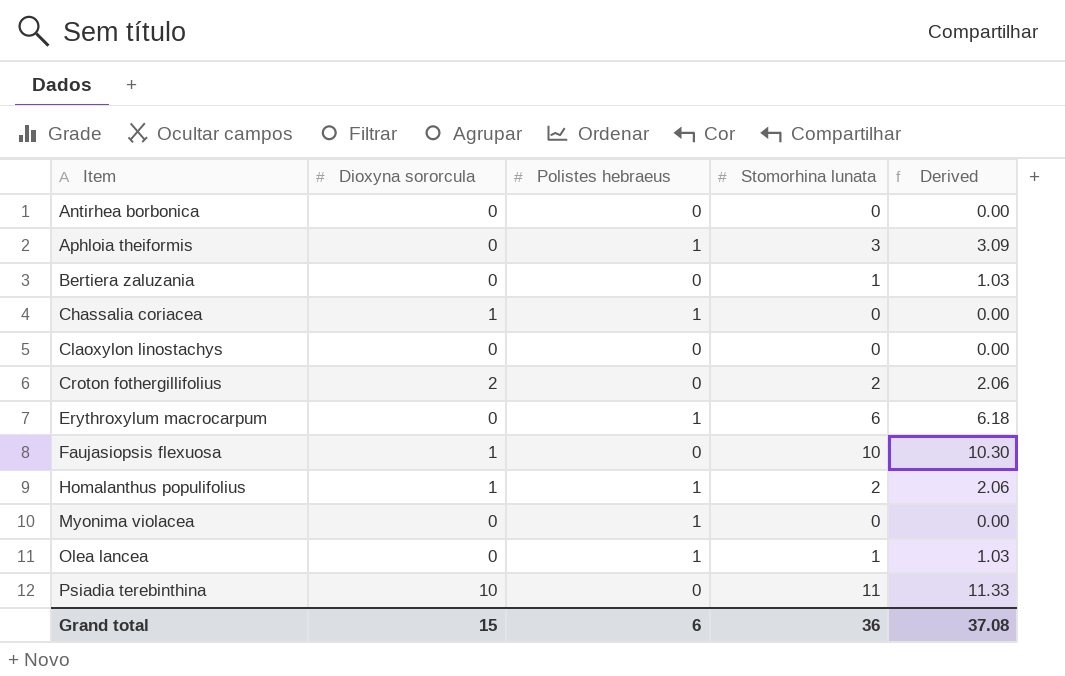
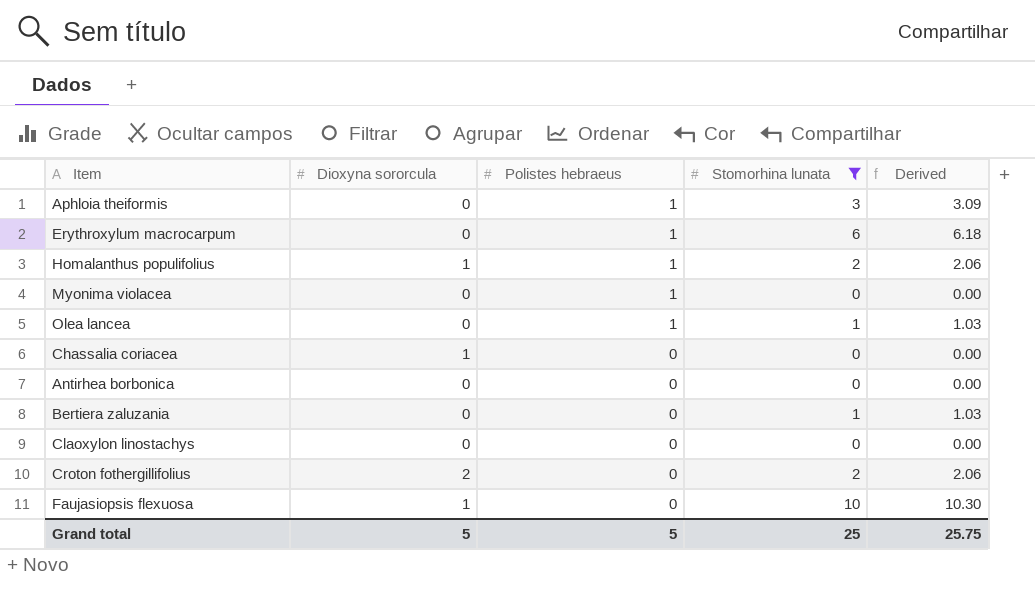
filter: none -> Stomorhina lunata != 11
row order: Item ascending -> Polistes hebraeus descending
Chassalia coriacea | Polistes hebraeus: 1 -> 0
Grand total | Dioxyna sororcula: 15 -> 5
Grand total | Polistes hebraeus: 6 -> 5
Grand total | Stomorhina lunata: 36 -> 25
Grand total | Derived: 37.08 -> 25.75

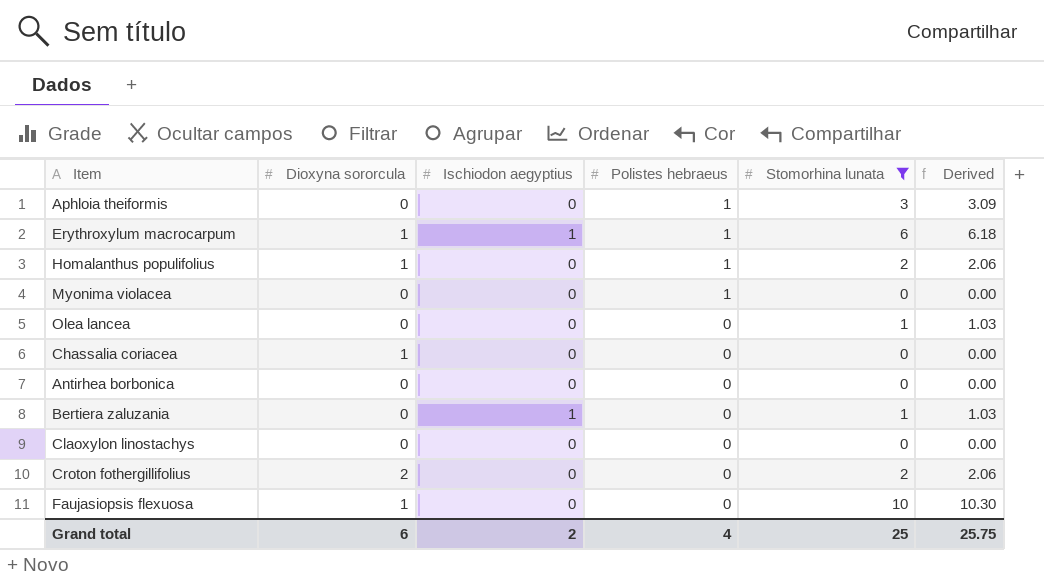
column Ischiodon aegyptius | position: none -> 3
Erythroxylum macrocarpum | Dioxyna sororcula: 0 -> 1
Olea lancea | Polistes hebraeus: 1 -> 0
Grand total | Dioxyna sororcula: 5 -> 6
Grand total | Polistes hebraeus: 5 -> 4

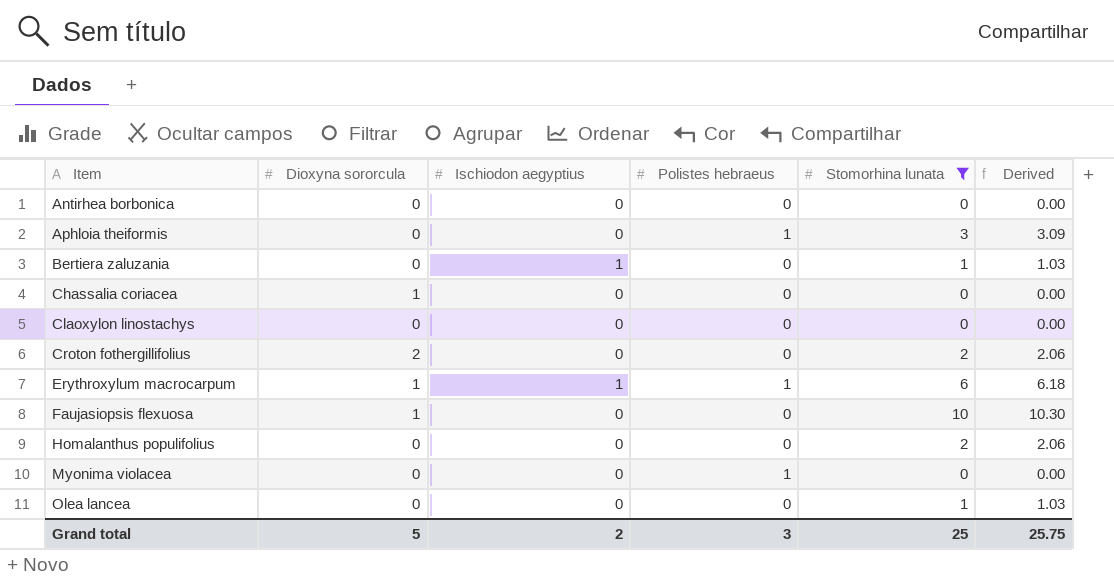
row order: Polistes hebraeus descending -> Item ascending
Homalanthus populifolius | Dioxyna sororcula: 1 -> 0
Homalanthus populifolius | Polistes hebraeus: 1 -> 0
Grand total | Dioxyna sororcula: 6 -> 5
Grand total | Polistes hebraeus: 4 -> 3

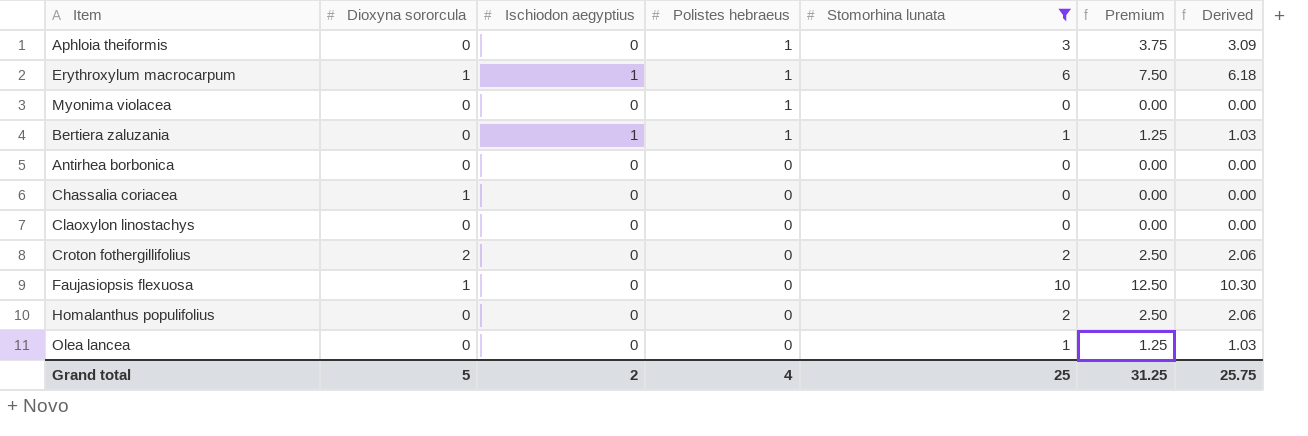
row order: Item ascending -> Polistes hebraeus descending
column Premium | formula: none -> [Stomorhina lunata] * 1.25
Bertiera zaluzania | Polistes hebraeus: 0 -> 1
Grand total | Polistes hebraeus: 3 -> 4

